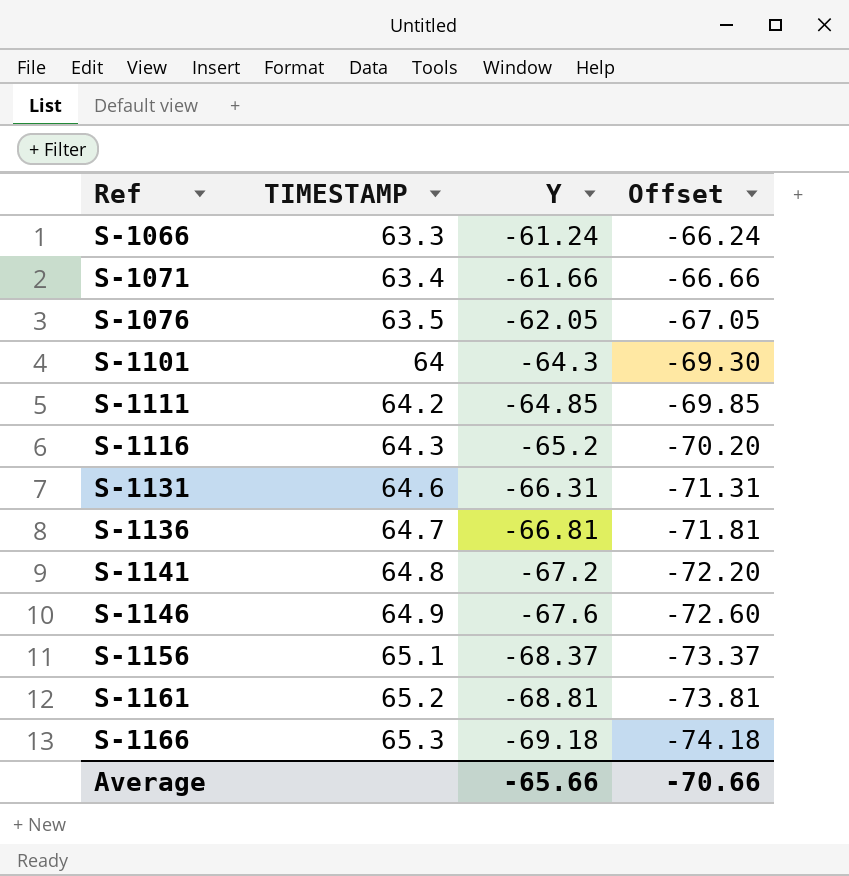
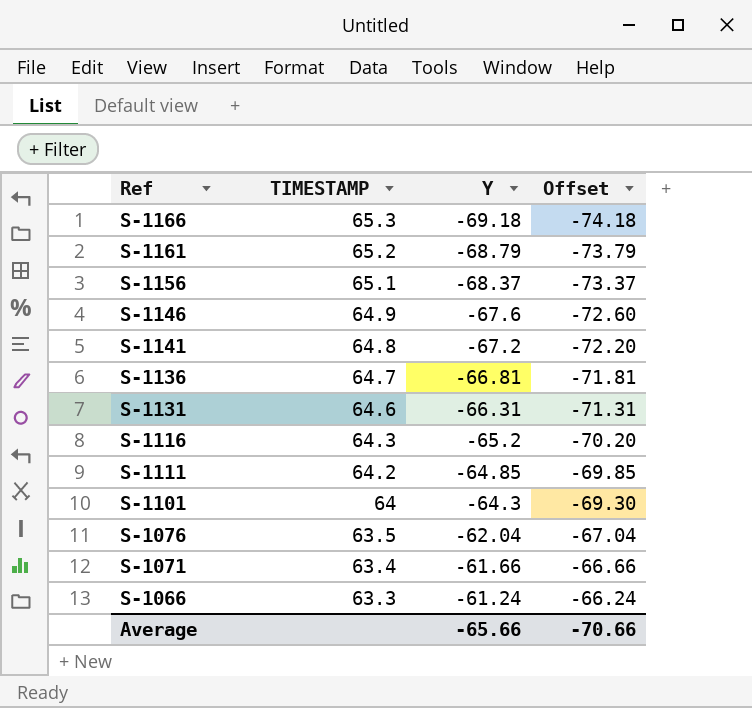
row order: Ref ascending -> Ref descending
S-1161 | Y: -68.81 -> -68.79
S-1161 | Offset: -73.81 -> -73.79
S-1076 | Y: -62.05 -> -62.04
S-1076 | Offset: -67.05 -> -67.04

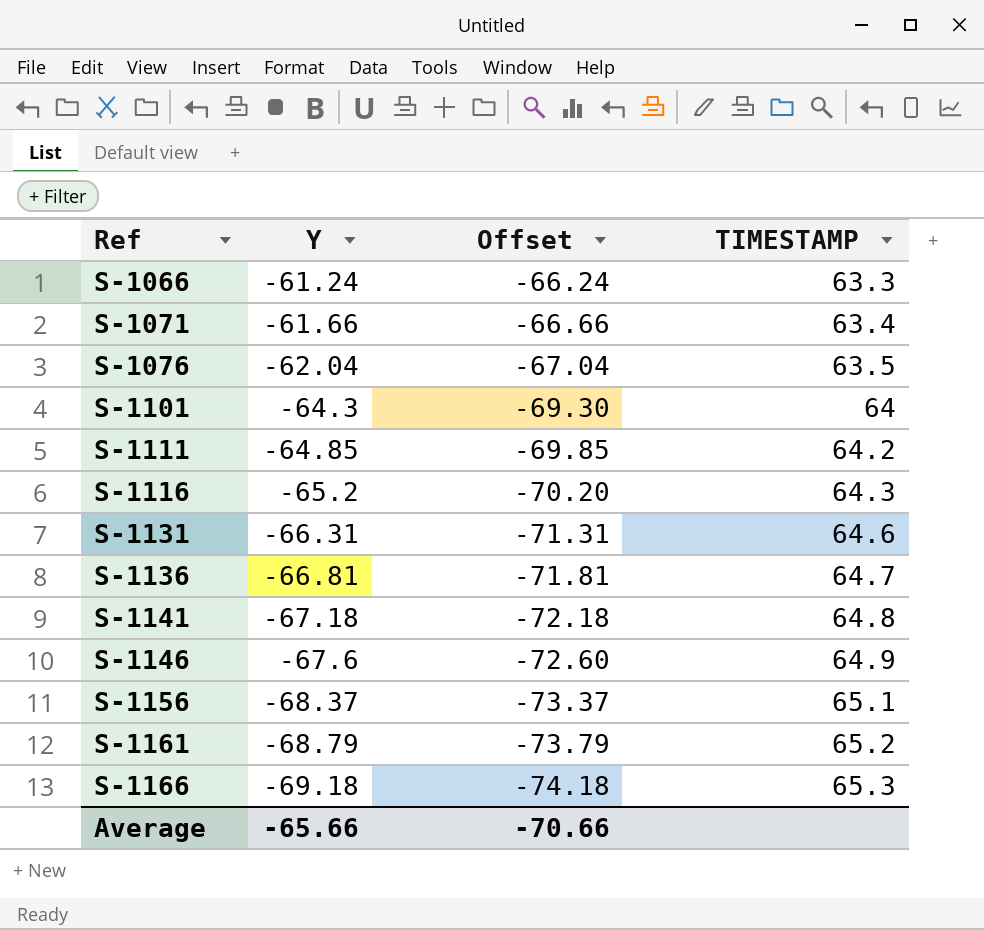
row order: Ref descending -> Ref ascending
column TIMESTAMP | position: 2 -> 4
S-1141 | Y: -67.2 -> -67.18
S-1141 | Offset: -72.20 -> -72.18

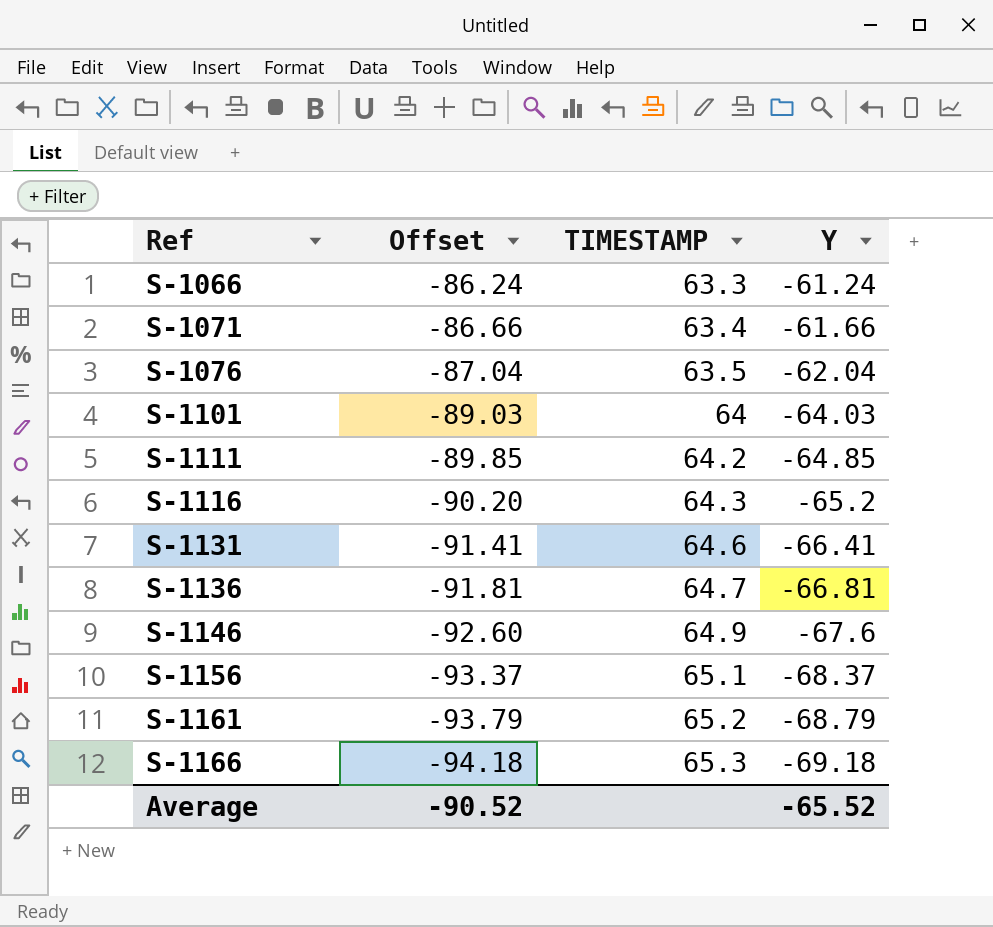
column Offset | formula: [Y] - 5 -> [Y] - 25
column Y | position: 2 -> 4
row S-1141: -67.18 | -72.18 | 64.8 -> none
S-1101 | Y: -64.3 -> -64.03
S-1131 | Y: -66.31 -> -66.41
Average | Offset: -70.66 -> -90.52
Average | Y: -65.66 -> -65.52

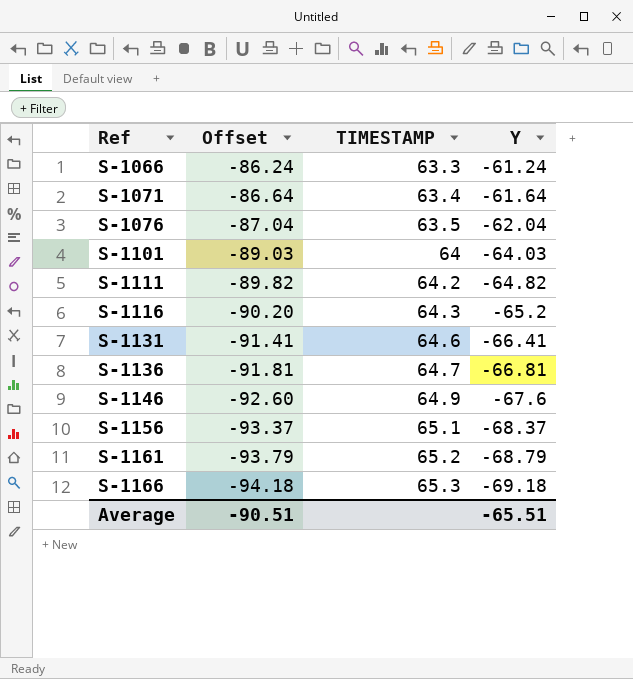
S-1071 | Offset: -86.66 -> -86.64
S-1071 | Y: -61.66 -> -61.64
S-1111 | Offset: -89.85 -> -89.82
S-1111 | Y: -64.85 -> -64.82
Average | Offset: -90.52 -> -90.51
Average | Y: -65.52 -> -65.51

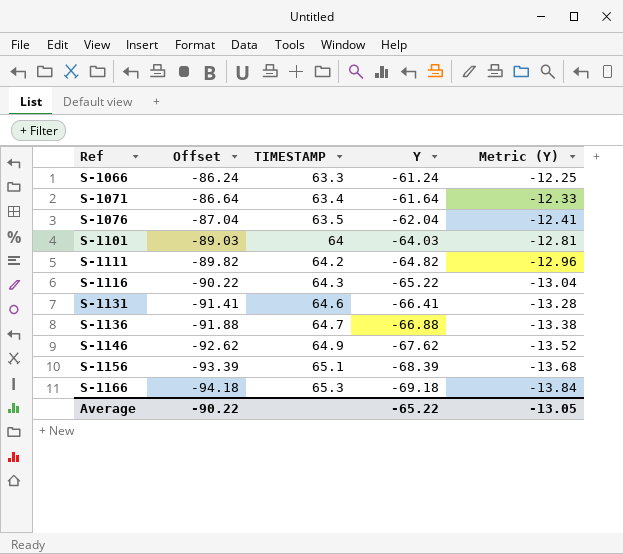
column Metric (Y) | formula: none -> [Y] * 0.2
row S-1161: -93.79 | 65.2 | -68.79 -> none
S-1116 | Offset: -90.20 -> -90.22
S-1116 | Y: -65.2 -> -65.22
S-1136 | Offset: -91.81 -> -91.88
S-1136 | Y: -66.81 -> -66.88
S-1146 | Offset: -92.60 -> -92.62
S-1146 | Y: -67.6 -> -67.62
S-1156 | Offset: -93.37 -> -93.39
S-1156 | Y: -68.37 -> -68.39
Average | Offset: -90.51 -> -90.22
Average | Y: -65.51 -> -65.22

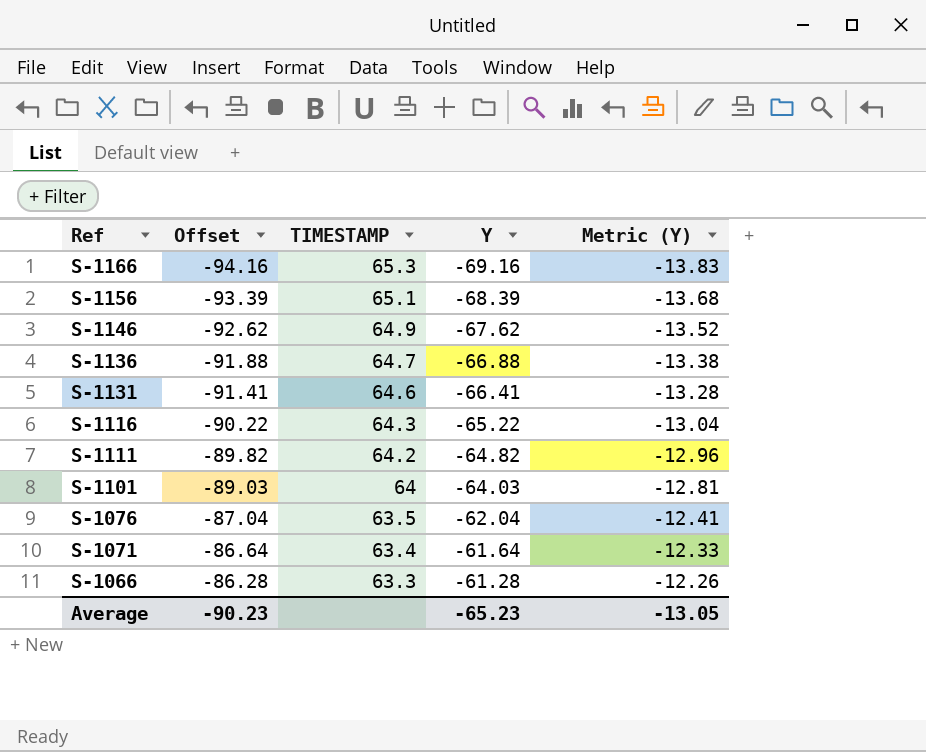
row order: Ref ascending -> Ref descending
S-1166 | Offset: -94.18 -> -94.16
S-1166 | Y: -69.18 -> -69.16
S-1166 | Metric (Y): -13.84 -> -13.83
S-1066 | Offset: -86.24 -> -86.28
S-1066 | Y: -61.24 -> -61.28
S-1066 | Metric (Y): -12.25 -> -12.26
Average | Offset: -90.22 -> -90.23
Average | Y: -65.22 -> -65.23

